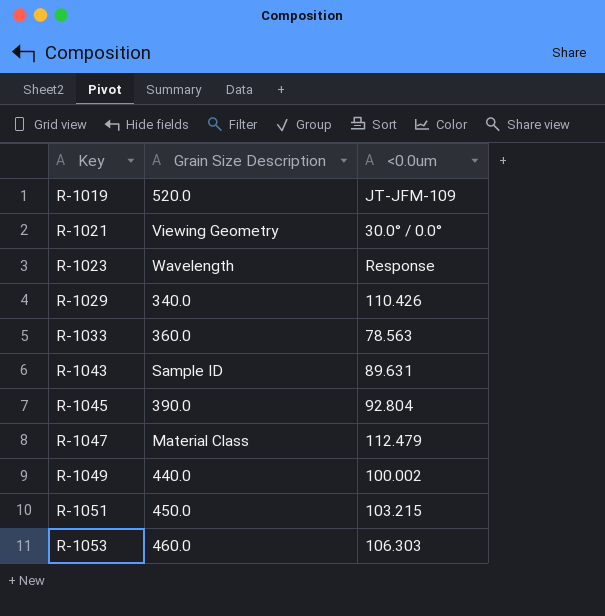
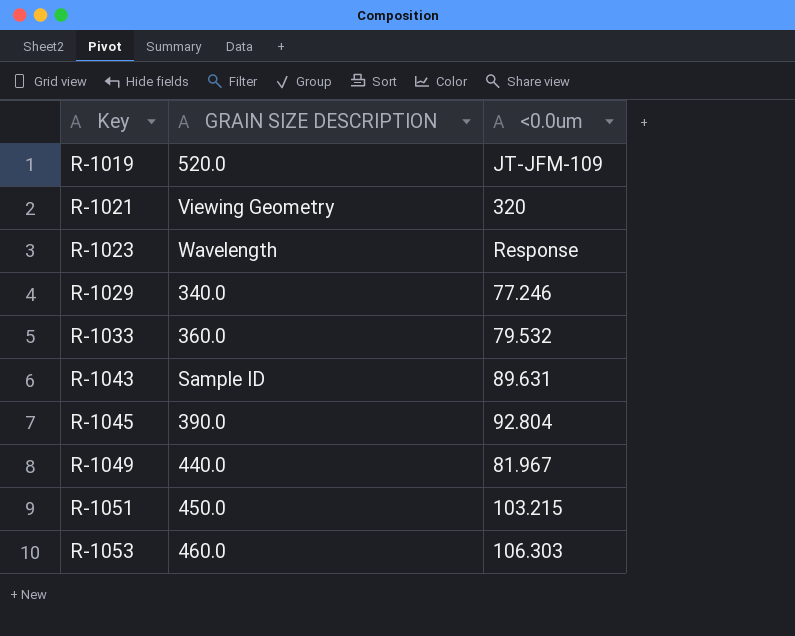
column name: Grain Size Description -> GRAIN SIZE DESCRIPTION
row R-1047: Material Class | 112.479 -> none
R-1021 | <0.0um: 30.0° / 0.0° -> 320
R-1029 | <0.0um: 110.426 -> 77.246
R-1033 | <0.0um: 78.563 -> 79.532
R-1049 | <0.0um: 100.002 -> 81.967

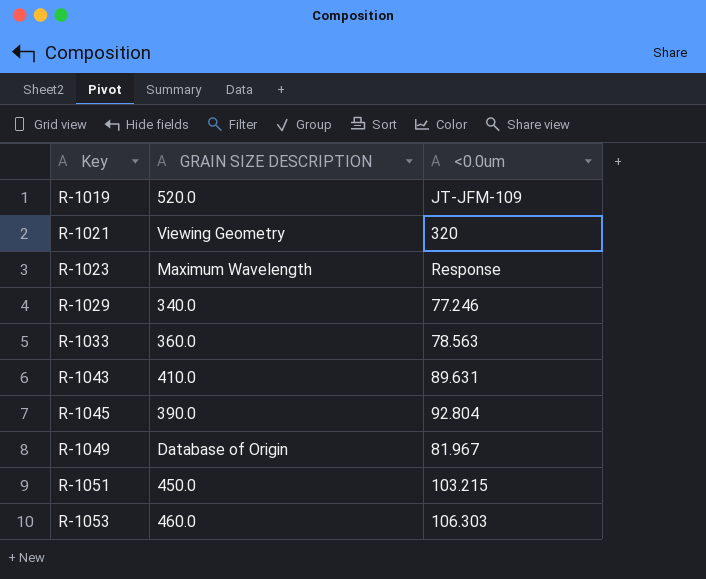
R-1023 | GRAIN SIZE DESCRIPTION: Wavelength -> Maximum Wavelength
R-1033 | <0.0um: 79.532 -> 78.563
R-1043 | GRAIN SIZE DESCRIPTION: Sample ID -> 410.0
R-1049 | GRAIN SIZE DESCRIPTION: 440.0 -> Database of Origin

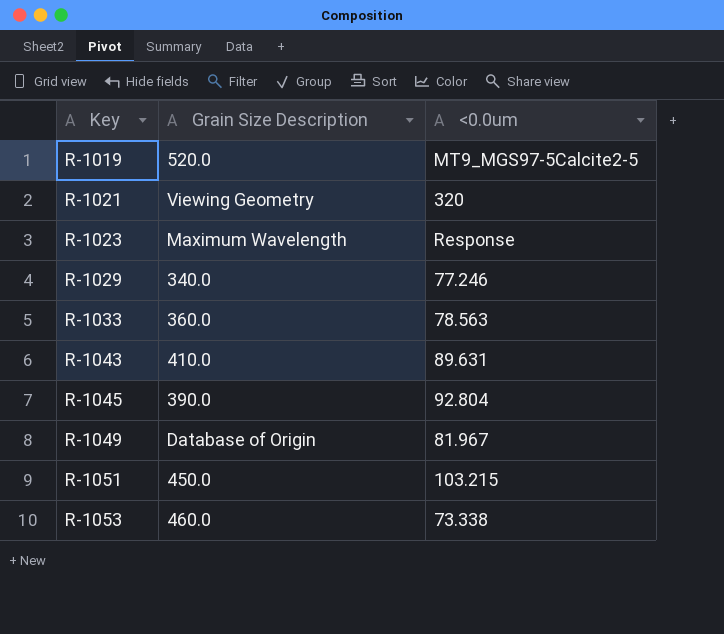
column name: GRAIN SIZE DESCRIPTION -> Grain Size Description
R-1019 | <0.0um: JT-JFM-109 -> MT9_MGS97-5Calcite2-5
R-1053 | <0.0um: 106.303 -> 73.338

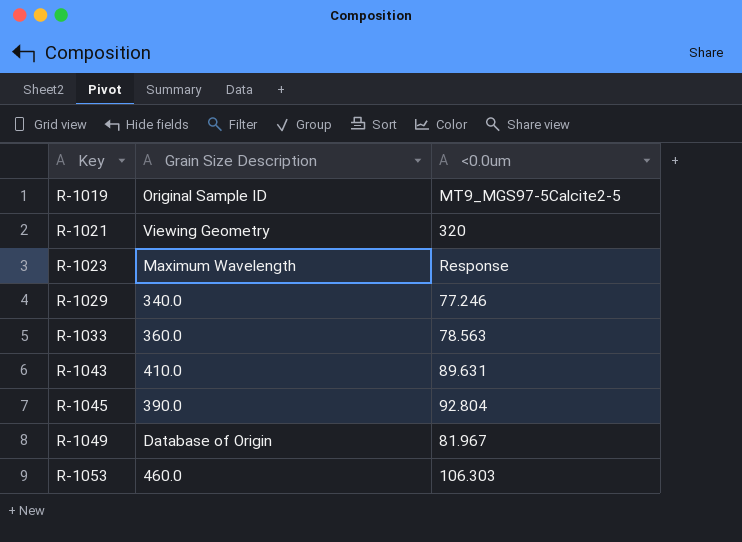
row R-1051: 450.0 | 103.215 -> none
R-1019 | Grain Size Description: 520.0 -> Original Sample ID
R-1053 | <0.0um: 73.338 -> 106.303

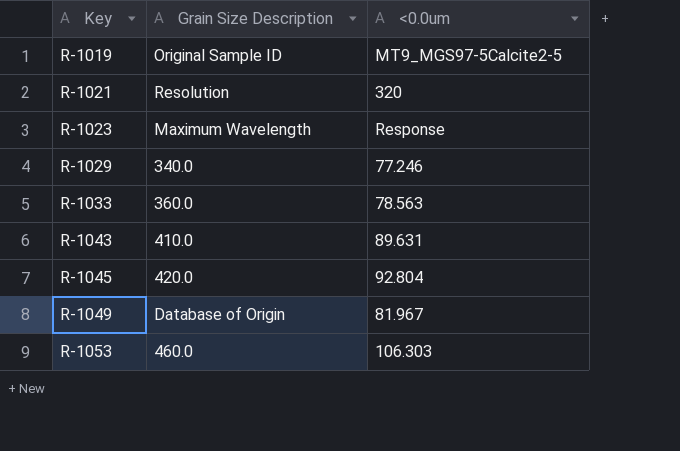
R-1021 | Grain Size Description: Viewing Geometry -> Resolution
R-1045 | Grain Size Description: 390.0 -> 420.0

